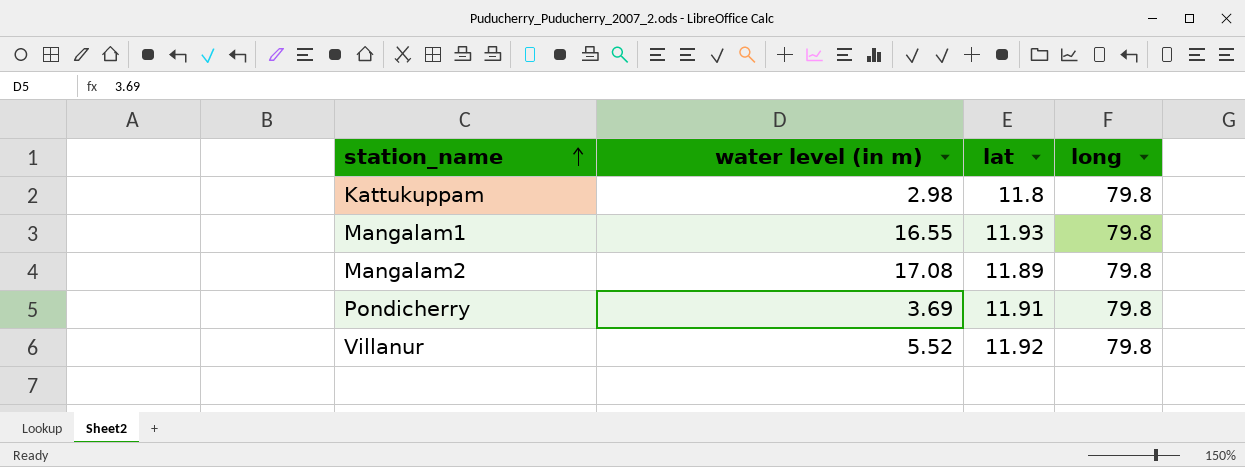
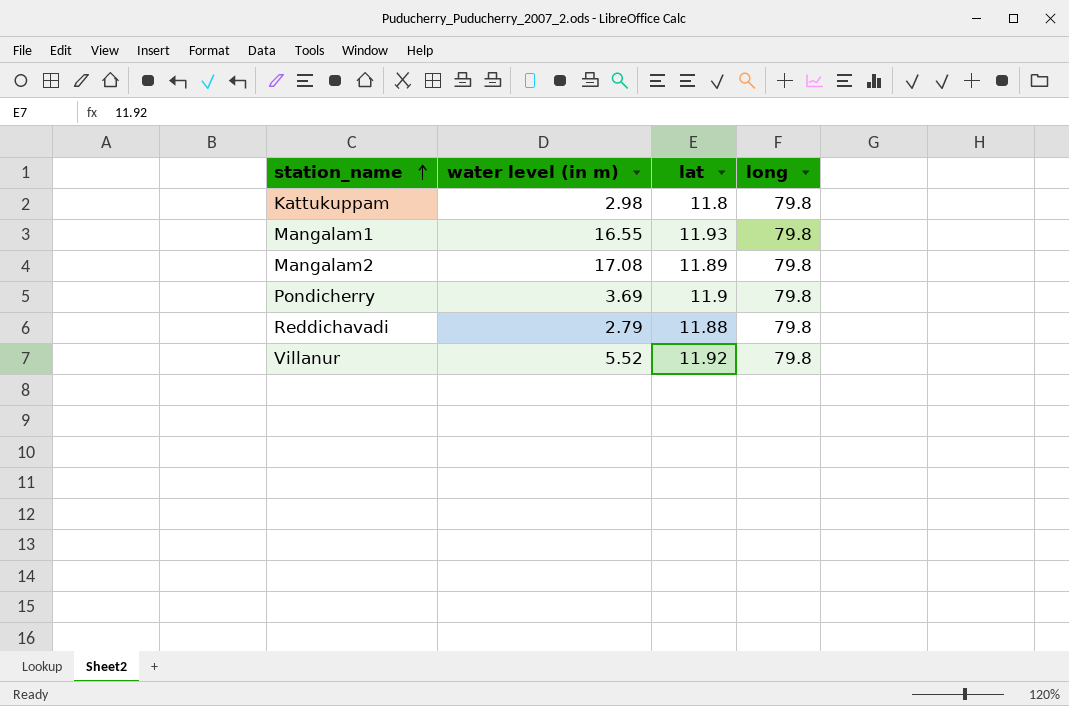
Pondicherry | lat: 11.91 -> 11.9
row Reddichavadi: none -> 2.79 | 11.88 | 79.8

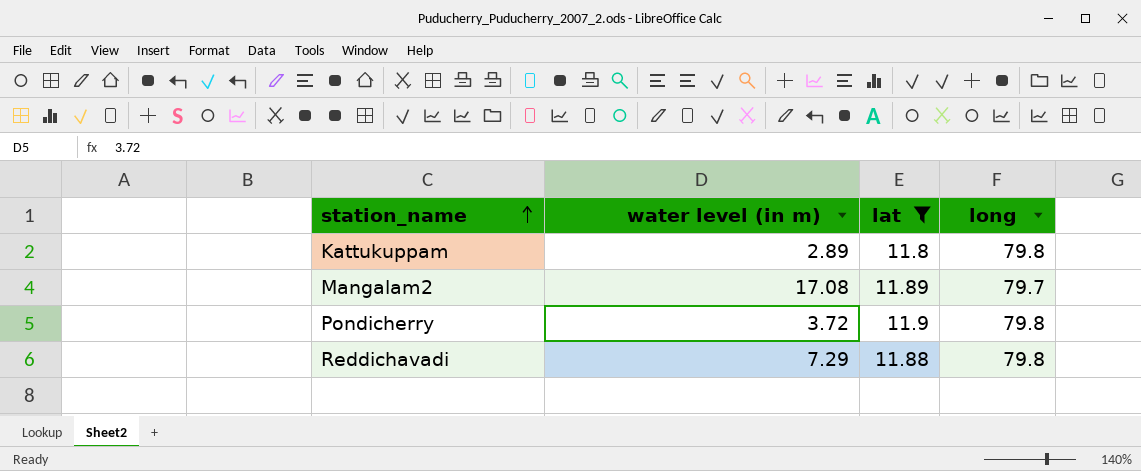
filter: none -> lat <= 11.9
Kattukuppam | water level (in m): 2.98 -> 2.89
Mangalam2 | long: 79.8 -> 79.7
Pondicherry | water level (in m): 3.69 -> 3.72
Reddichavadi | water level (in m): 2.79 -> 7.29

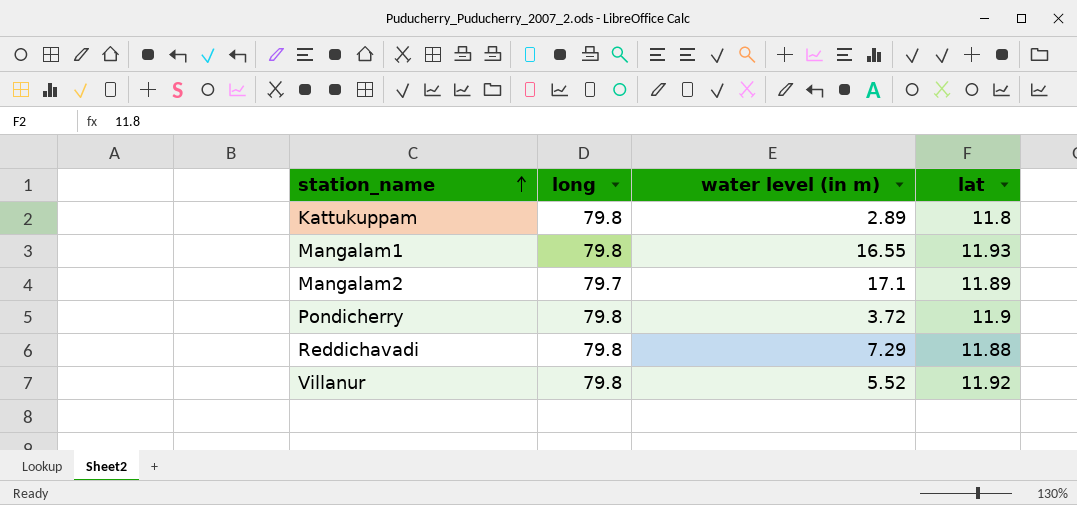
filter: lat <= 11.9 -> none
column long | position: 4 -> 2
Mangalam2 | water level (in m): 17.08 -> 17.1

